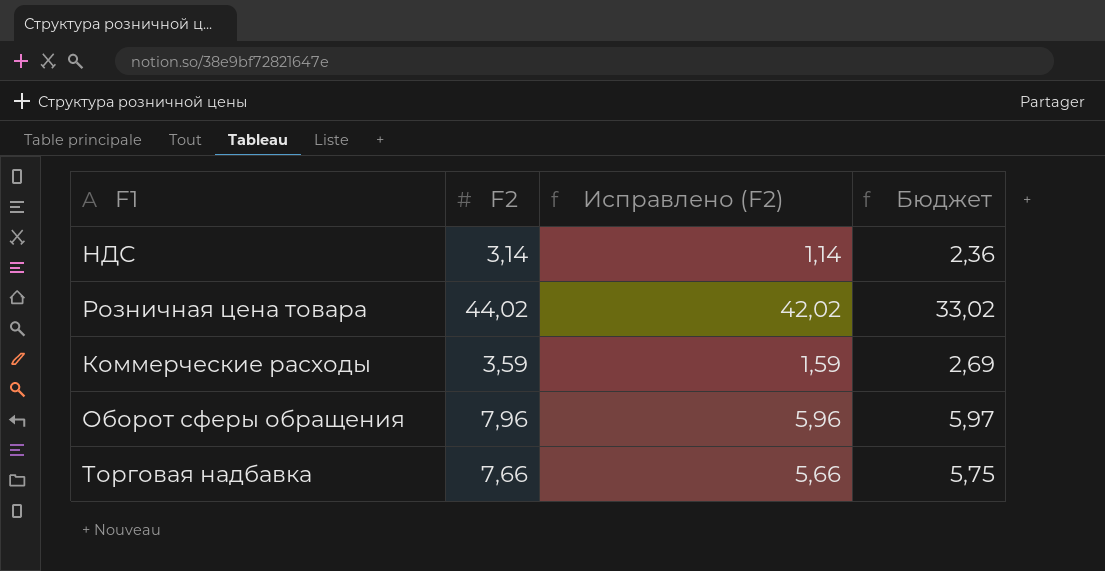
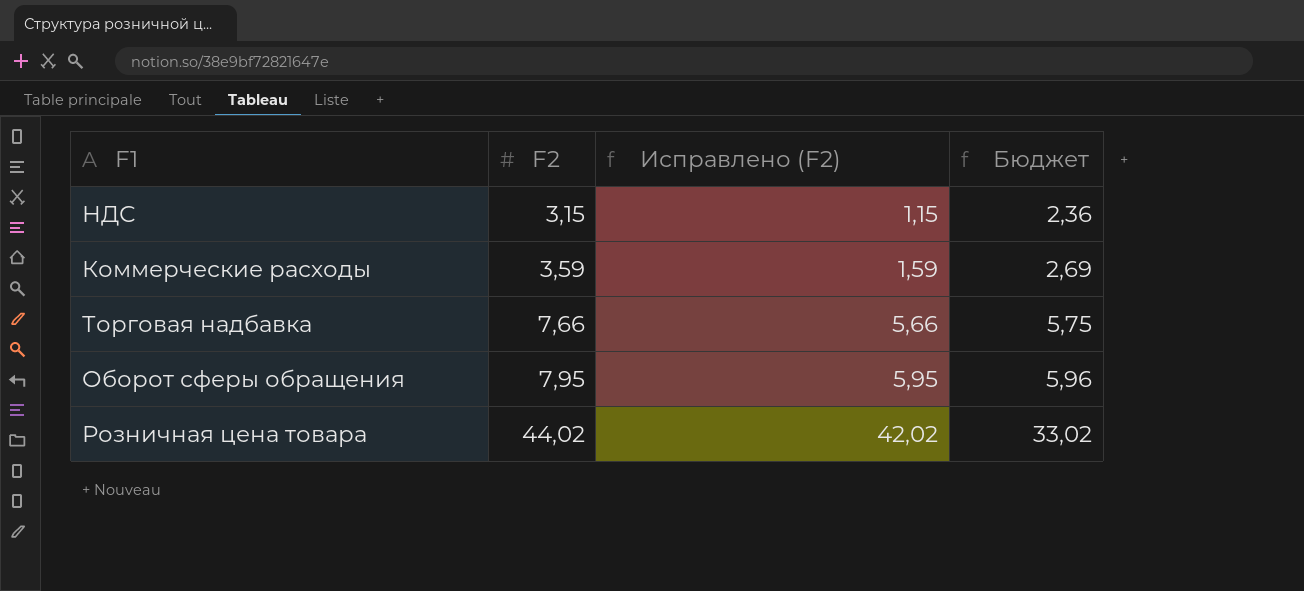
row order: none -> F2 ascending
НДС | F2: 3,14 -> 3,15
НДС | Исправлено (F2): 1,14 -> 1,15
Оборот сферы обращения | F2: 7,96 -> 7,95
Оборот сферы обращения | Исправлено (F2): 5,96 -> 5,95
Оборот сферы обращения | Бюджет: 5,97 -> 5,96

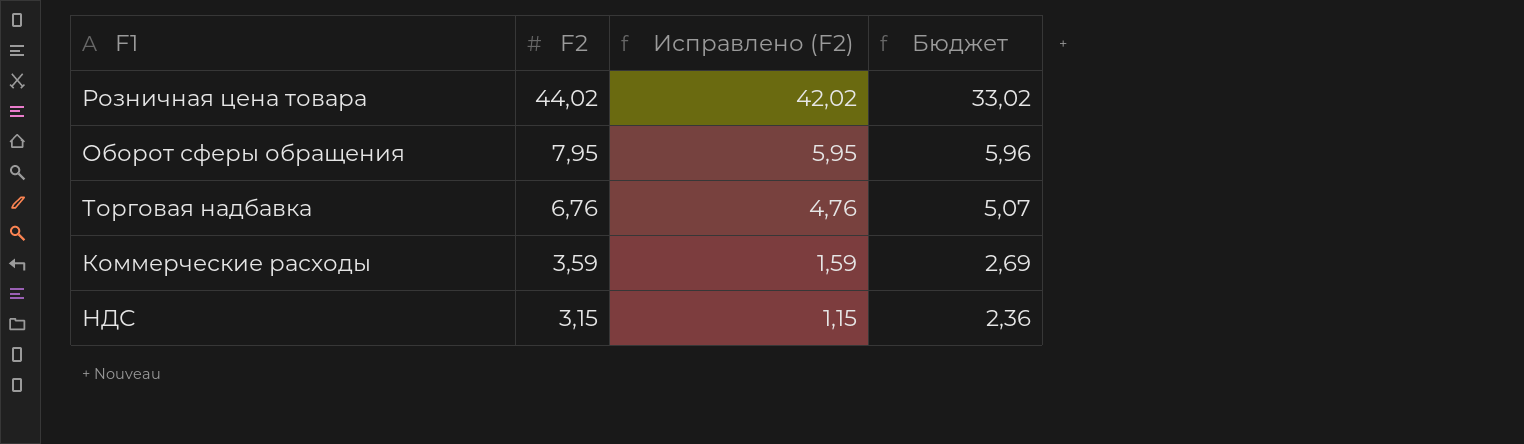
row order: F2 ascending -> F2 descending
Торговая надбавка | F2: 7,66 -> 6,76
Торговая надбавка | Исправлено (F2): 5,66 -> 4,76
Торговая надбавка | Бюджет: 5,75 -> 5,07

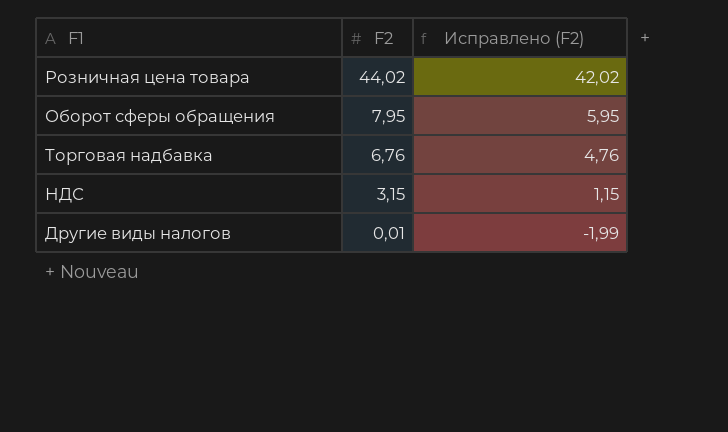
column Бюджет | formula: [F2] * 0,75 -> none
row Коммерческие расходы: 3,59 | 1,59 | 2,69 -> none
row Другие виды налогов: none -> 0,01 | -1,99

